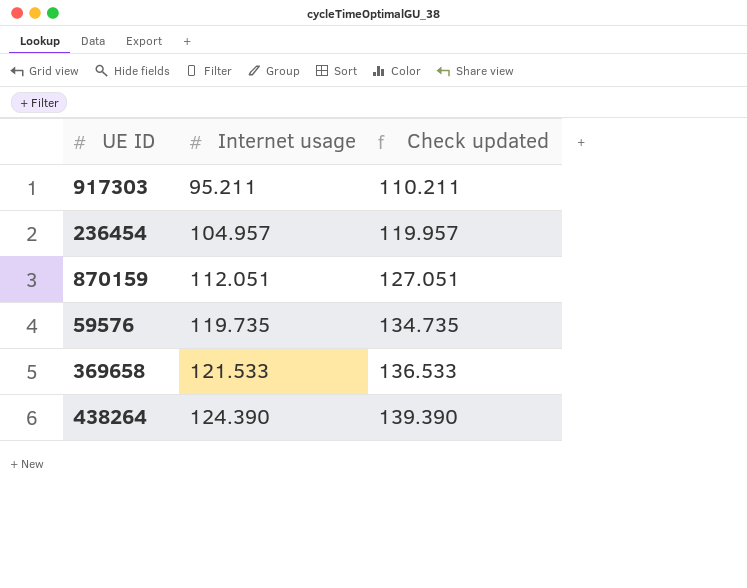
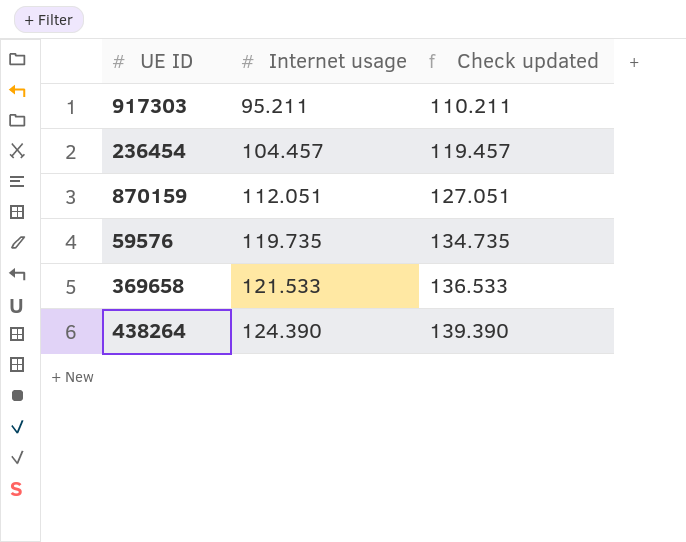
236454 | Internet usage: 104.957 -> 104.457
236454 | Check updated: 119.957 -> 119.457

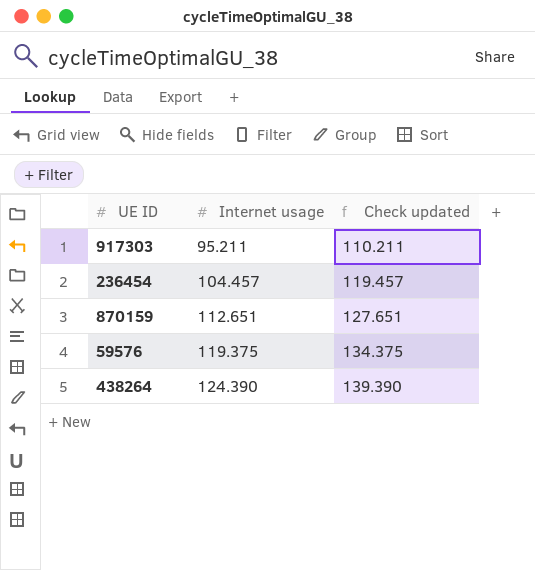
row 369658: 121.533 | 136.533 -> none
870159 | Internet usage: 112.051 -> 112.651
870159 | Check updated: 127.051 -> 127.651
59576 | Internet usage: 119.735 -> 119.375
59576 | Check updated: 134.735 -> 134.375

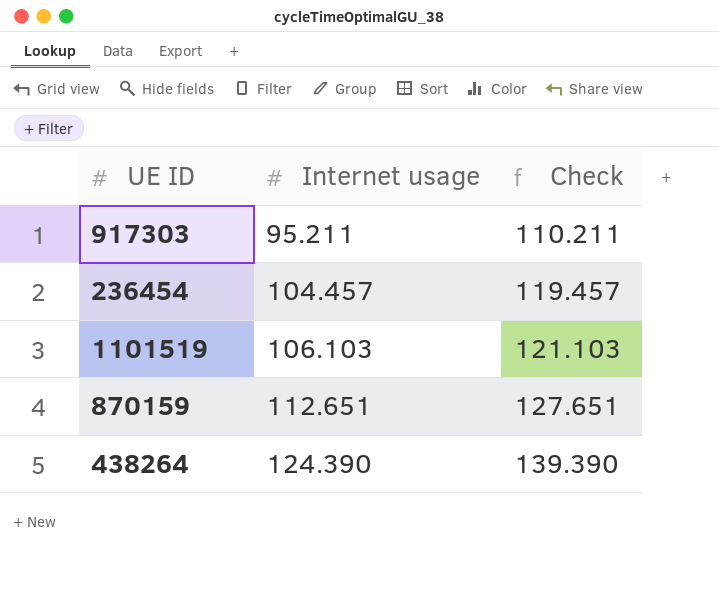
column name: Check updated -> Check
row 59576: 119.375 | 134.375 -> none
row 1101519: none -> 106.103 | 121.103

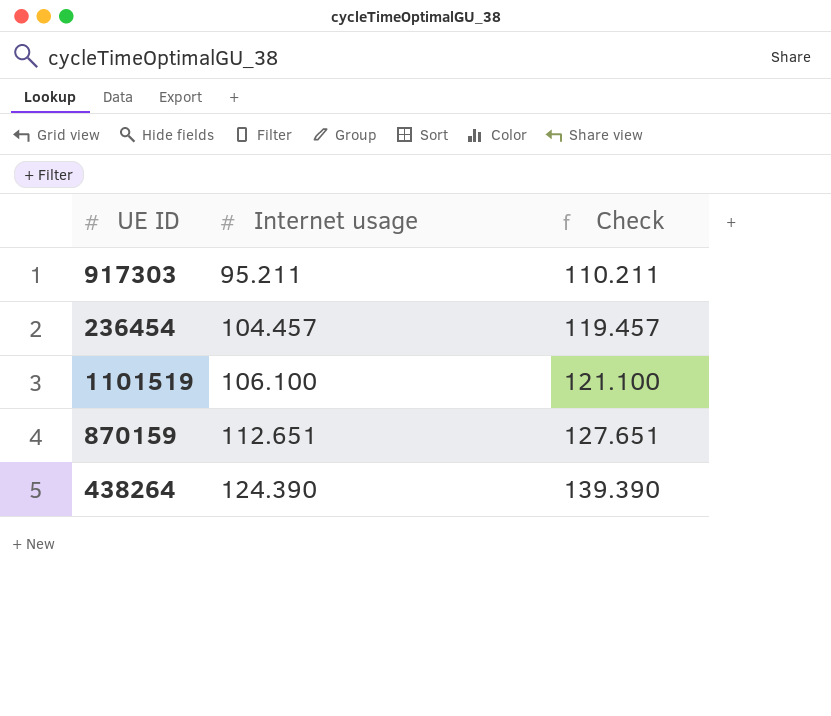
1101519 | Internet usage: 106.103 -> 106.100
1101519 | Check: 121.103 -> 121.100

